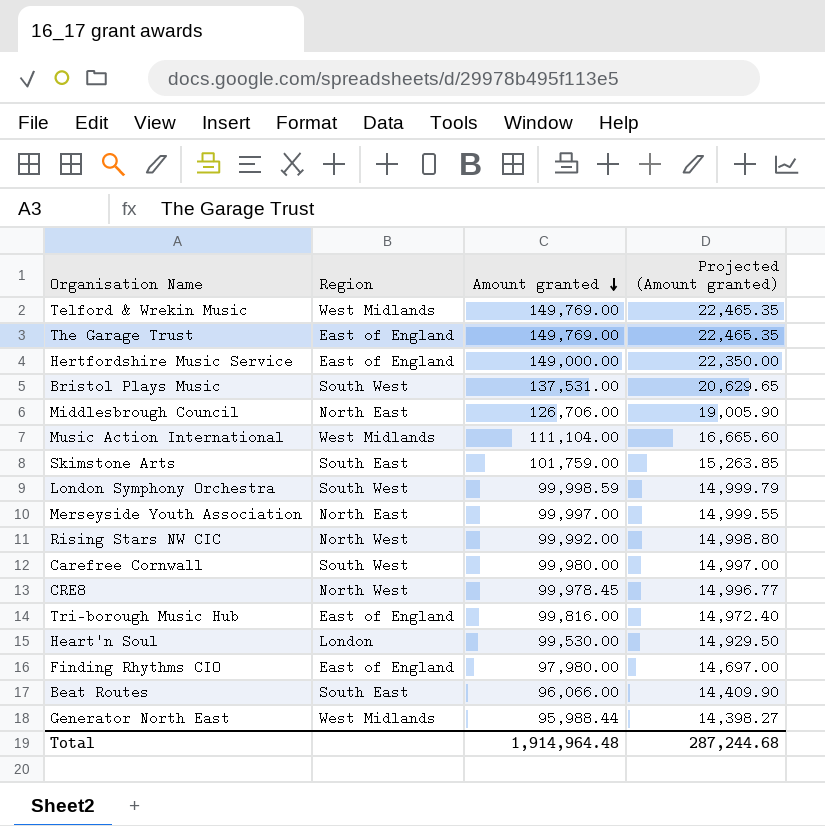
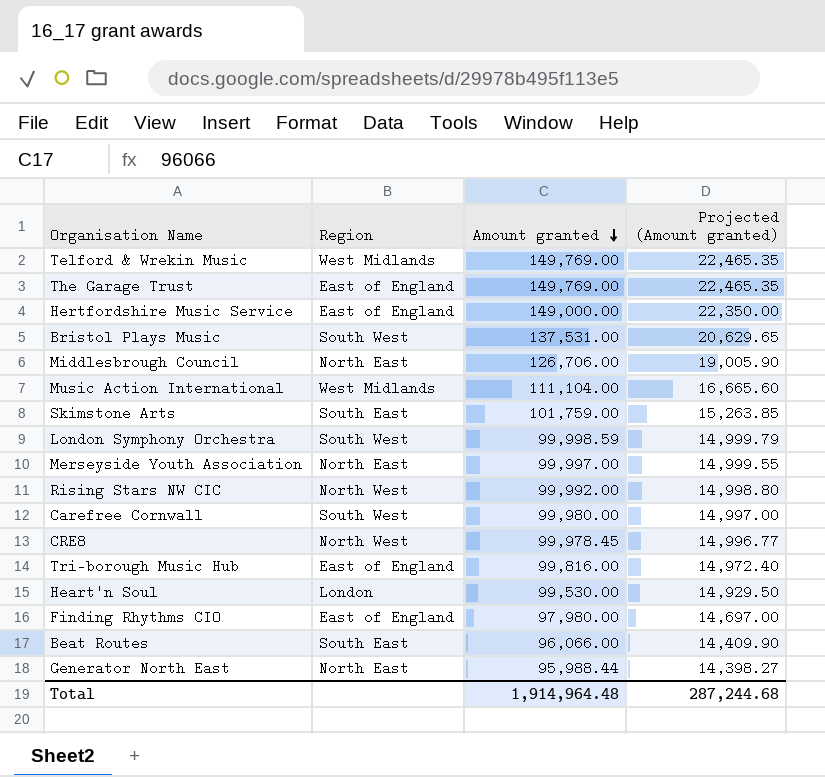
Generator North East | Region: West Midlands -> North East

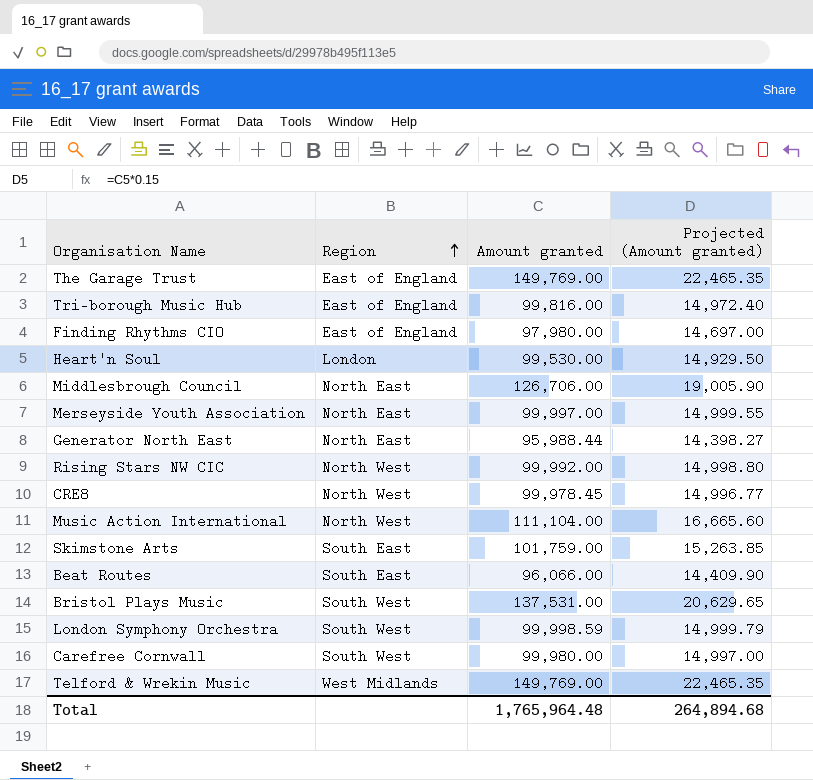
row order: Amount granted descending -> Region ascending
row Hertfordshire Music Service: East of England | 149,000.00 | 22,350.00 -> none
Music Action International | Region: West Midlands -> North West
Total | Amount granted: 1,914,964.48 -> 1,765,964.48
Total | Projected (Amount granted): 287,244.68 -> 264,894.68

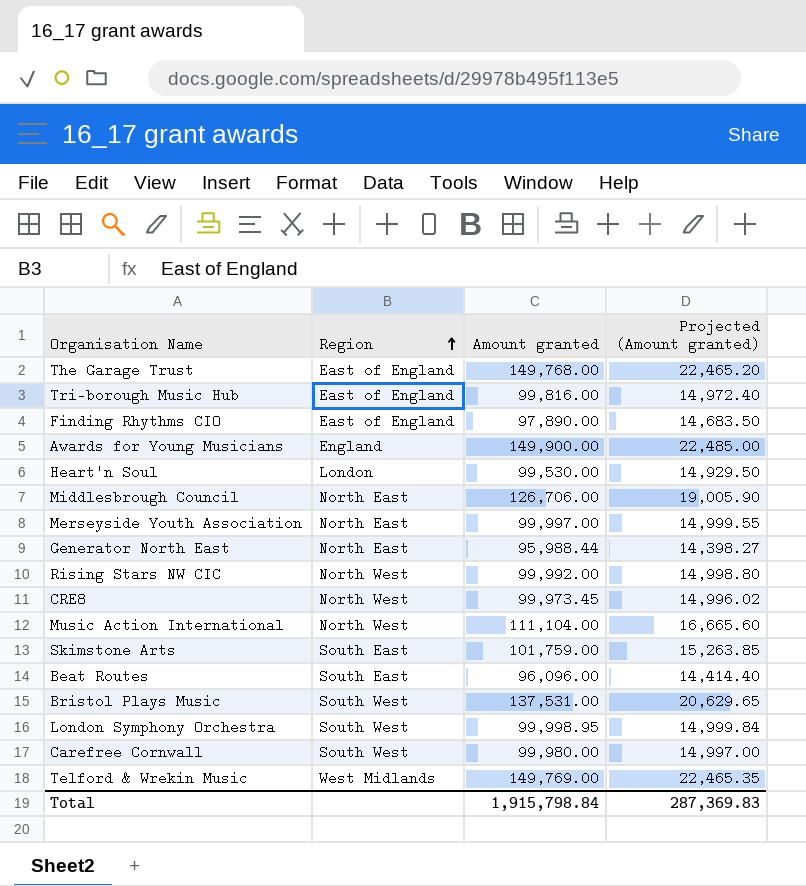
The Garage Trust | Amount granted: 149,769.00 -> 149,768.00
The Garage Trust | Projected (Amount granted): 22,465.35 -> 22,465.20
Finding Rhythms CIO | Amount granted: 97,980.00 -> 97,890.00
Finding Rhythms CIO | Projected (Amount granted): 14,697.00 -> 14,683.50
row Awards for Young Musicians: none -> England | 149,900.00 | 22,485.00
CRE8 | Amount granted: 99,978.45 -> 99,973.45
CRE8 | Projected (Amount granted): 14,996.77 -> 14,996.02
Beat Routes | Amount granted: 96,066.00 -> 96,096.00
Beat Routes | Projected (Amount granted): 14,409.90 -> 14,414.40
London Symphony Orchestra | Amount granted: 99,998.59 -> 99,998.95
London Symphony Orchestra | Projected (Amount granted): 14,999.79 -> 14,999.84
Total | Amount granted: 1,765,964.48 -> 1,915,798.84
Total | Projected (Amount granted): 264,894.68 -> 287,369.83

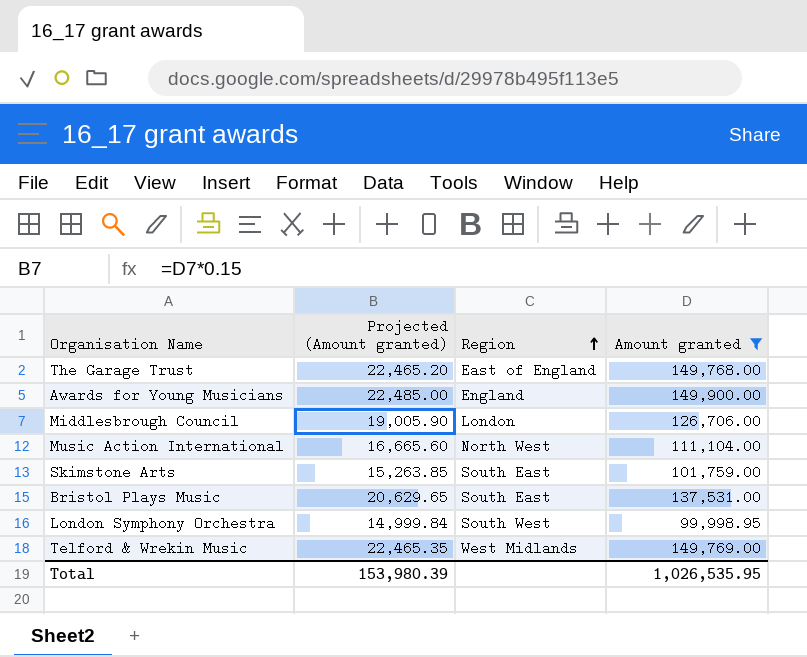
filter: none -> Amount granted >= 99,998.95
column Projected (Amount granted) | position: 4 -> 2
Middlesbrough Council | Region: North East -> London
Bristol Plays Music | Region: South West -> South East
Total | Projected (Amount granted): 287,369.83 -> 153,980.39
Total | Amount granted: 1,915,798.84 -> 1,026,535.95

